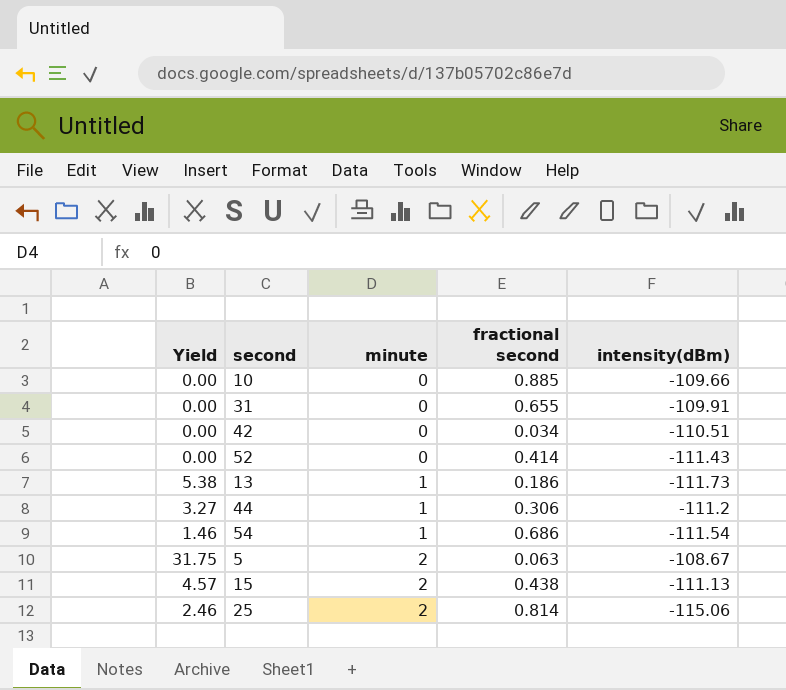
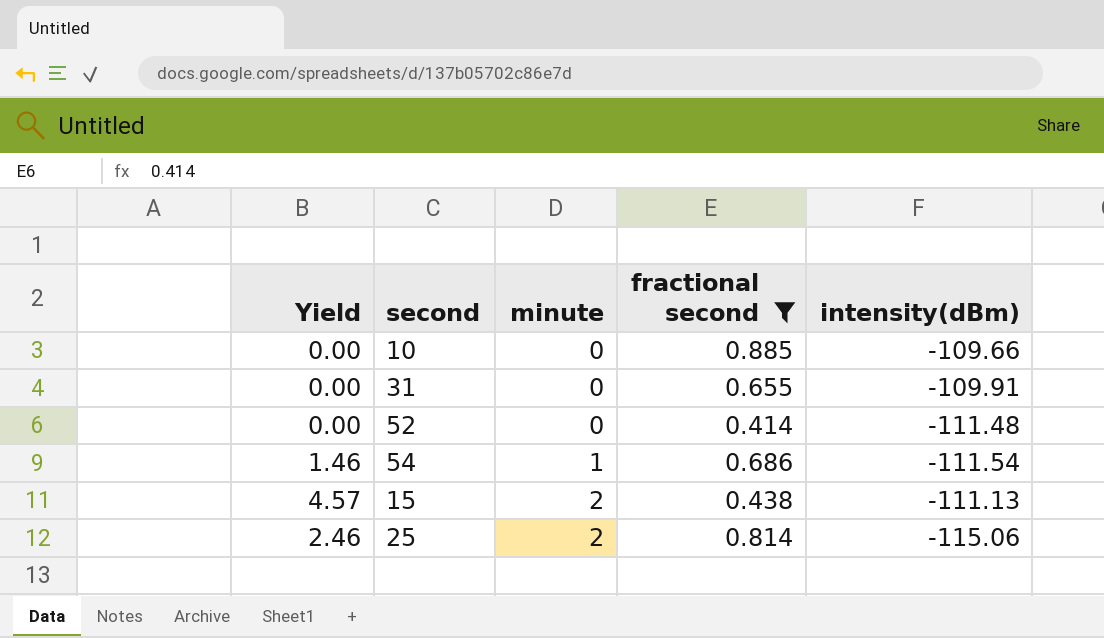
filter: none -> fractional second >= 0.414
52 | intensity(dBm): -111.43 -> -111.48

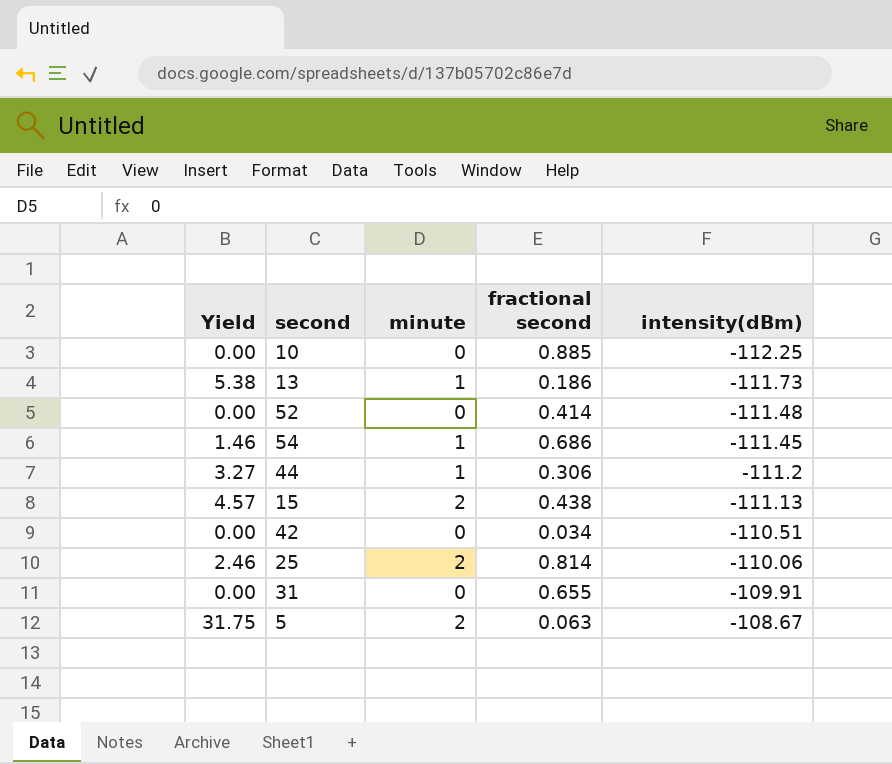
filter: fractional second >= 0.414 -> none
row order: minute ascending -> intensity(dBm) ascending
10 | intensity(dBm): -109.66 -> -112.25
54 | intensity(dBm): -111.54 -> -111.45
25 | intensity(dBm): -115.06 -> -110.06

